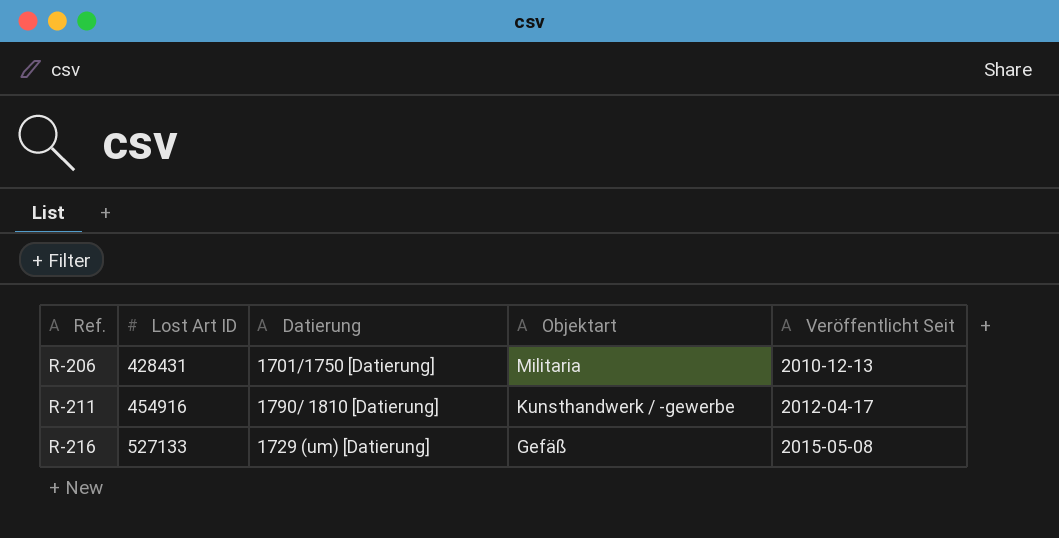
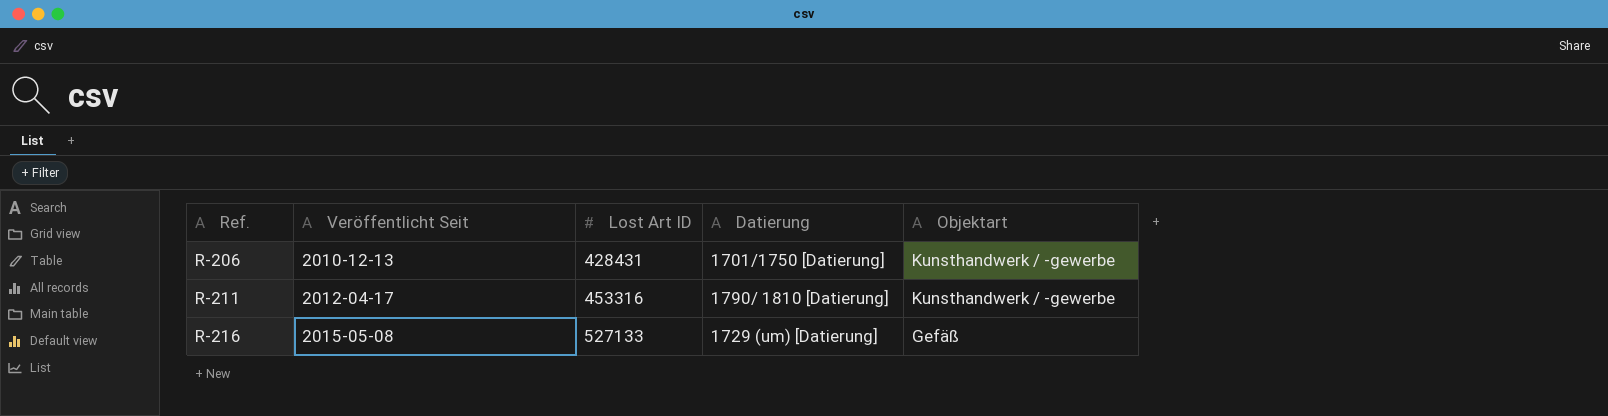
column Veröffentlicht Seit | position: 5 -> 2
R-206 | Objektart: Militaria -> Kunsthandwerk / -gewerbe
R-211 | Lost Art ID: 454916 -> 453316

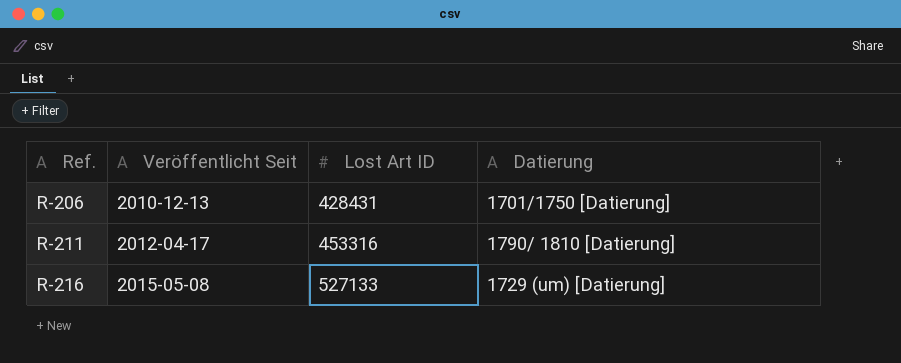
column Objektart | position: 5 -> none

